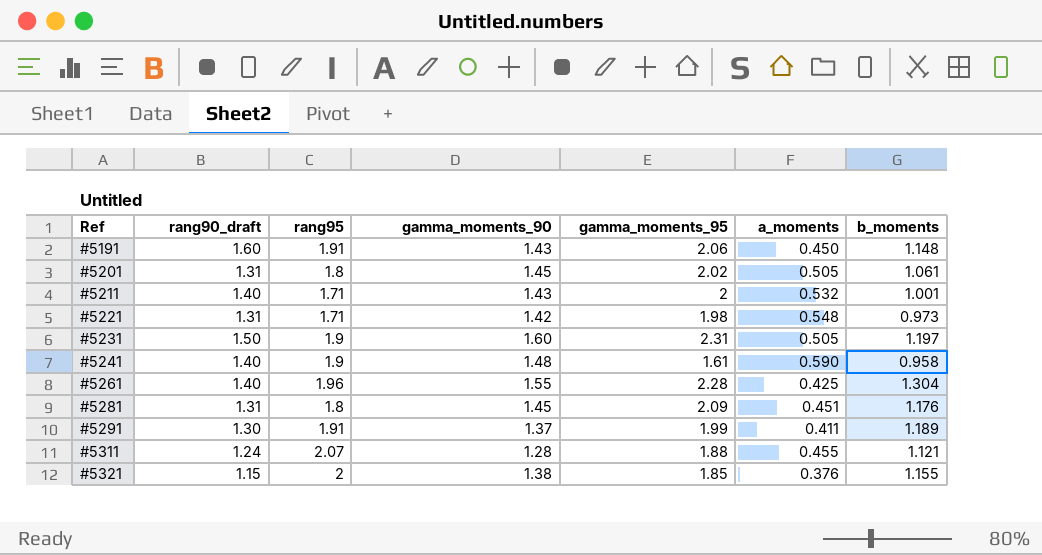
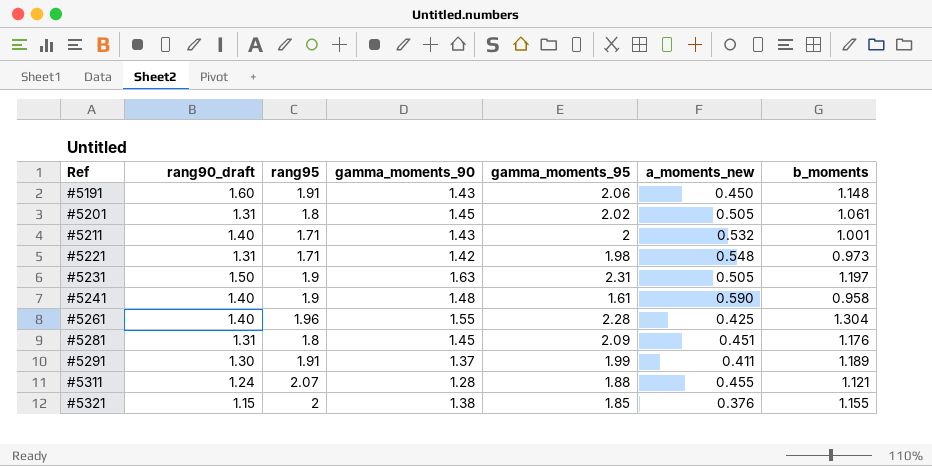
column name: a_moments -> a_moments_new
#5231 | gamma_moments_90: 1.60 -> 1.63

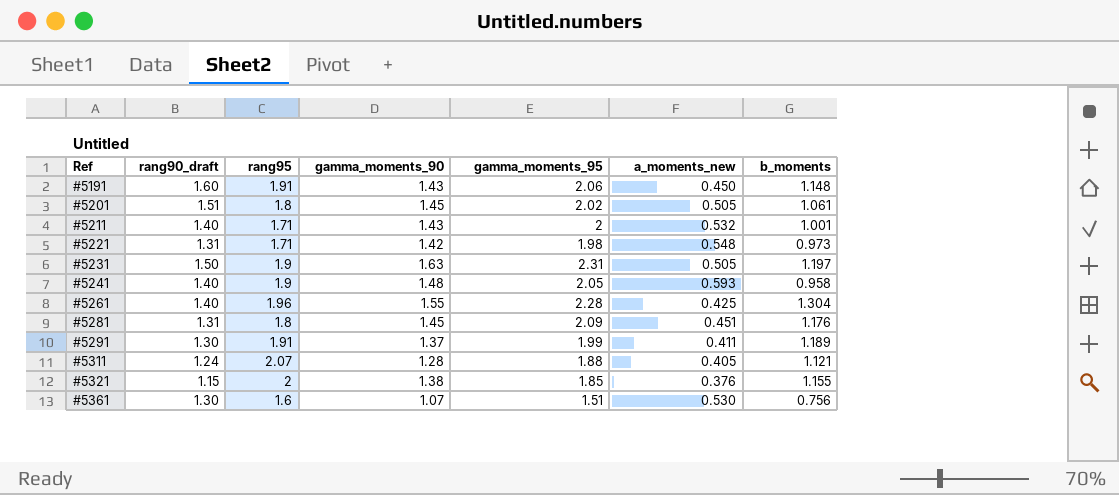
#5201 | rang90_draft: 1.31 -> 1.51
#5241 | gamma_moments_95: 1.61 -> 2.05
#5241 | a_moments_new: 0.590 -> 0.593
#5311 | a_moments_new: 0.455 -> 0.405
row #5361: none -> 1.30 | 1.6 | 1.07 | 1.51 | 0.530 | 0.756

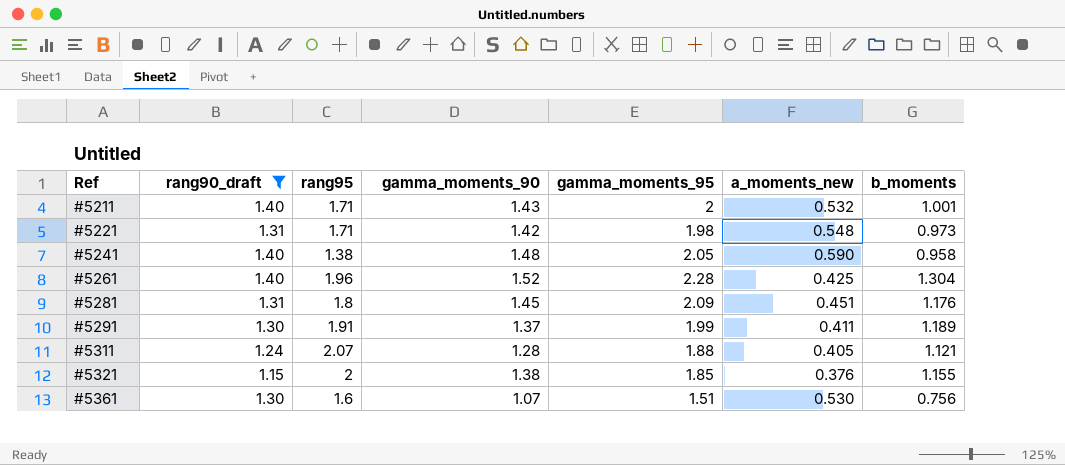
filter: none -> rang90_draft <= 1.40
#5241 | rang95: 1.9 -> 1.38
#5241 | a_moments_new: 0.593 -> 0.590
#5261 | gamma_moments_90: 1.55 -> 1.52

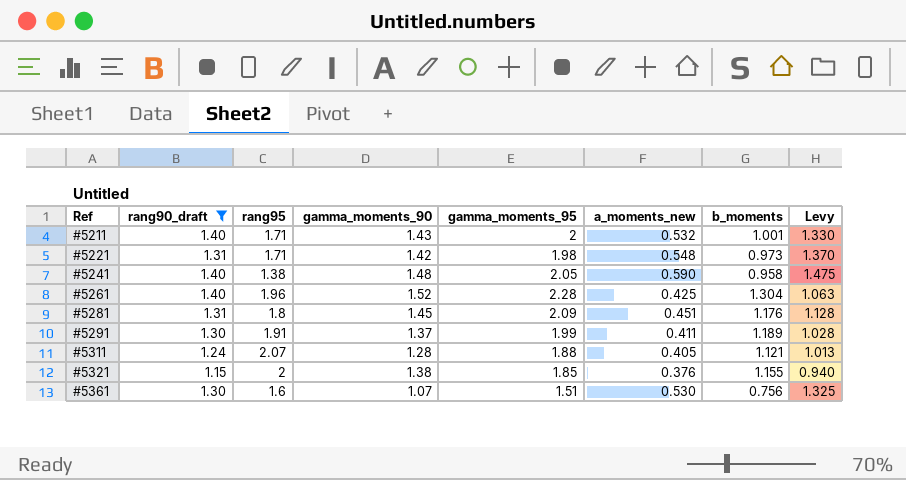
column Levy | formula: none -> [a_moments_new] * 2.5

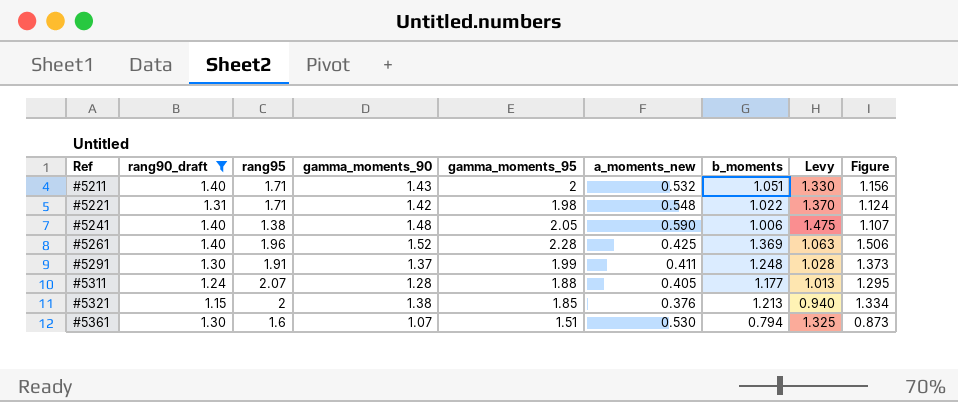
column Figure | formula: none -> [b_moments] * 1.1
row #5281: 1.31 | 1.8 | 1.45 | 2.09 | 0.451 | 1.176 | 1.128 -> none
#5211 | b_moments: 1.001 -> 1.051
#5221 | b_moments: 0.973 -> 1.022
#5241 | b_moments: 0.958 -> 1.006
#5261 | b_moments: 1.304 -> 1.369
#5291 | b_moments: 1.189 -> 1.248
#5311 | b_moments: 1.121 -> 1.177
#5321 | b_moments: 1.155 -> 1.213
#5361 | b_moments: 0.756 -> 0.794

